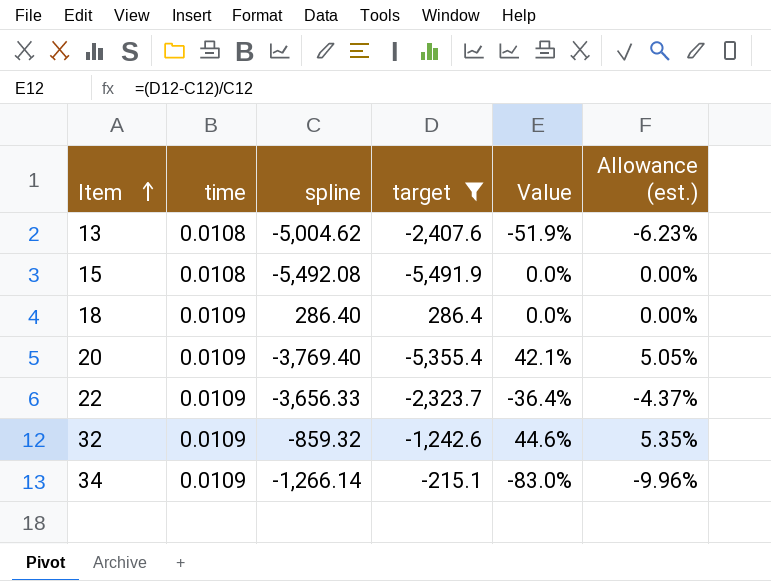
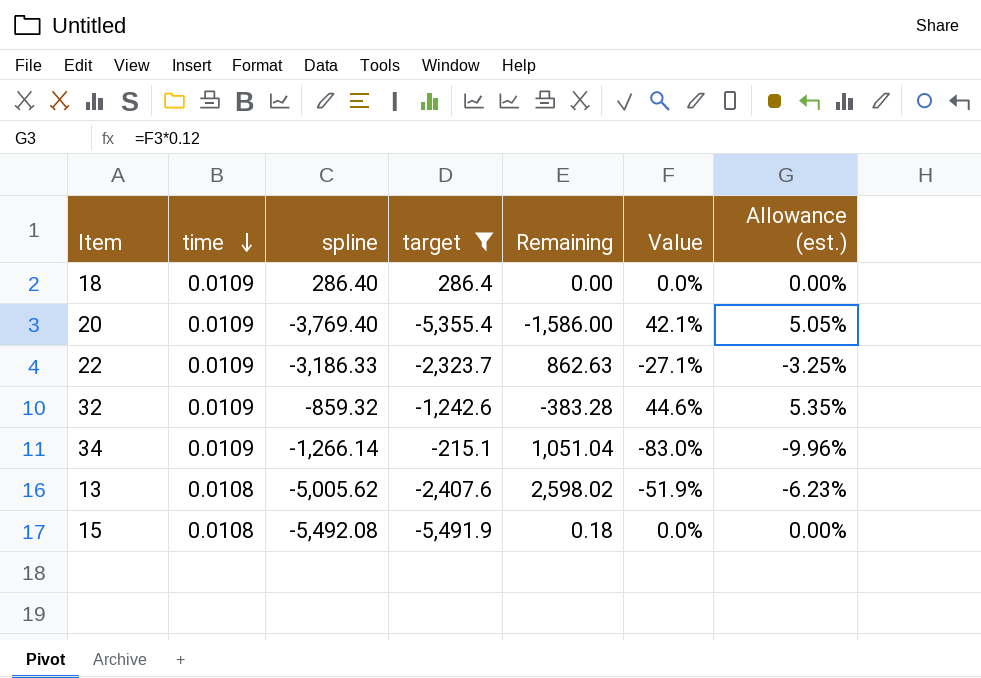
row order: Item ascending -> time descending
column Remaining | formula: none -> [target] - [spline]
22 | spline: -3,656.33 -> -3,186.33
22 | Value: -36.4% -> -27.1%
22 | Allowance (est.): -4.37% -> -3.25%
13 | spline: -5,004.62 -> -5,005.62

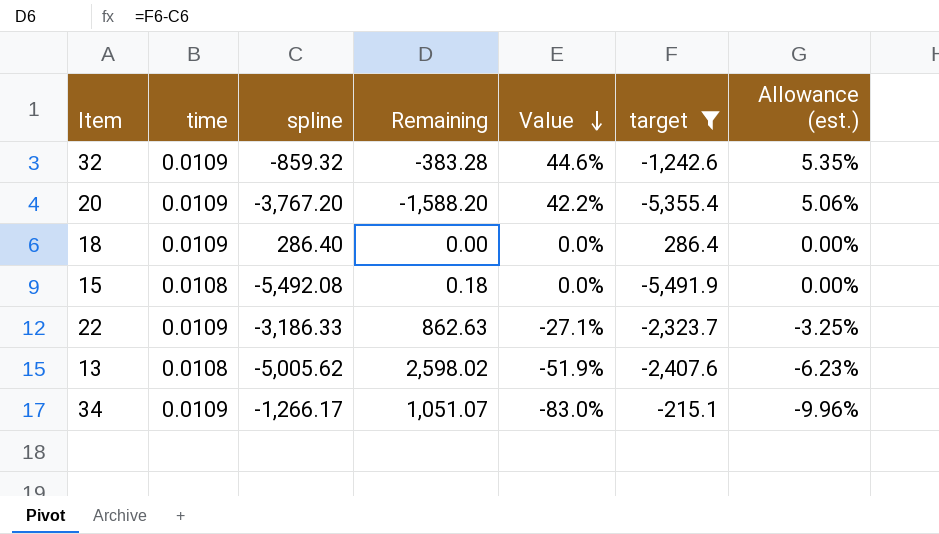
row order: time descending -> Value descending
column target | position: 4 -> 6
20 | spline: -3,769.40 -> -3,767.20
20 | Remaining: -1,586.00 -> -1,588.20
20 | Value: 42.1% -> 42.2%
20 | Allowance (est.): 5.05% -> 5.06%
34 | spline: -1,266.14 -> -1,266.17
34 | Remaining: 1,051.04 -> 1,051.07

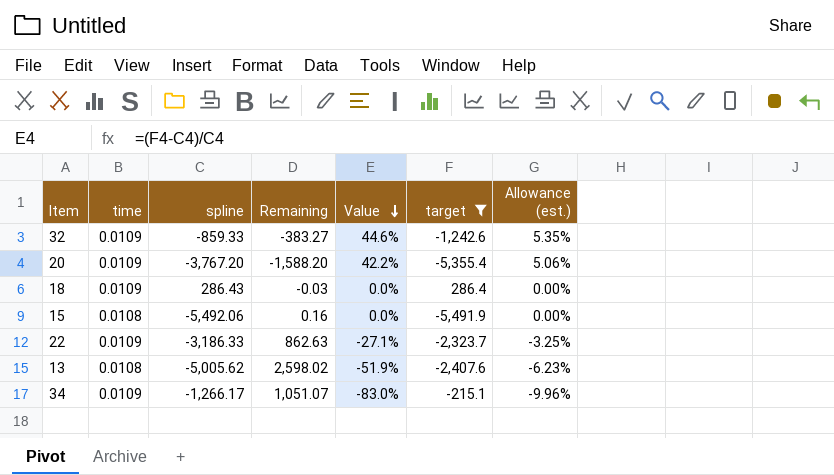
32 | spline: -859.32 -> -859.33
32 | Remaining: -383.28 -> -383.27
18 | spline: 286.40 -> 286.43
18 | Remaining: 0.00 -> -0.03
15 | spline: -5,492.08 -> -5,492.06
15 | Remaining: 0.18 -> 0.16

